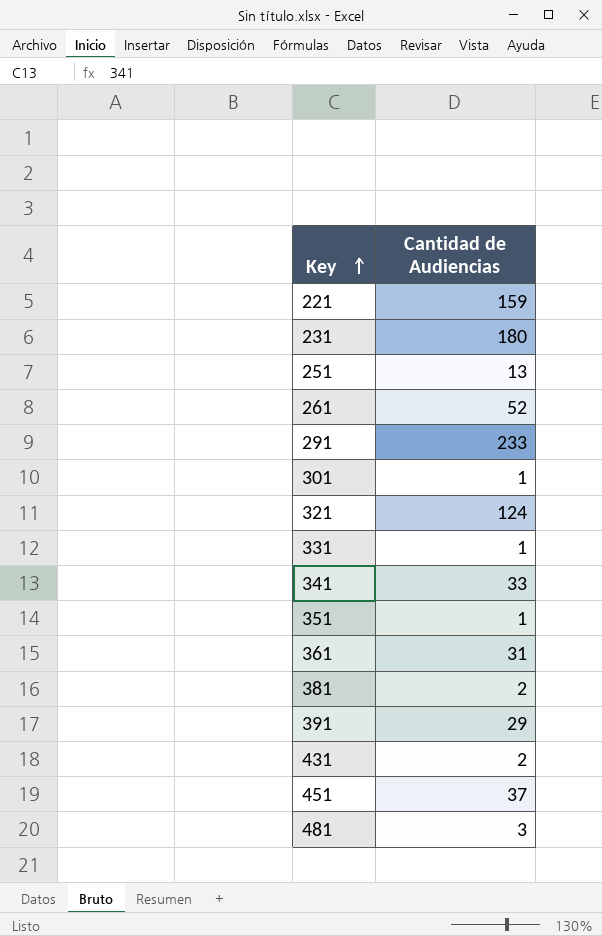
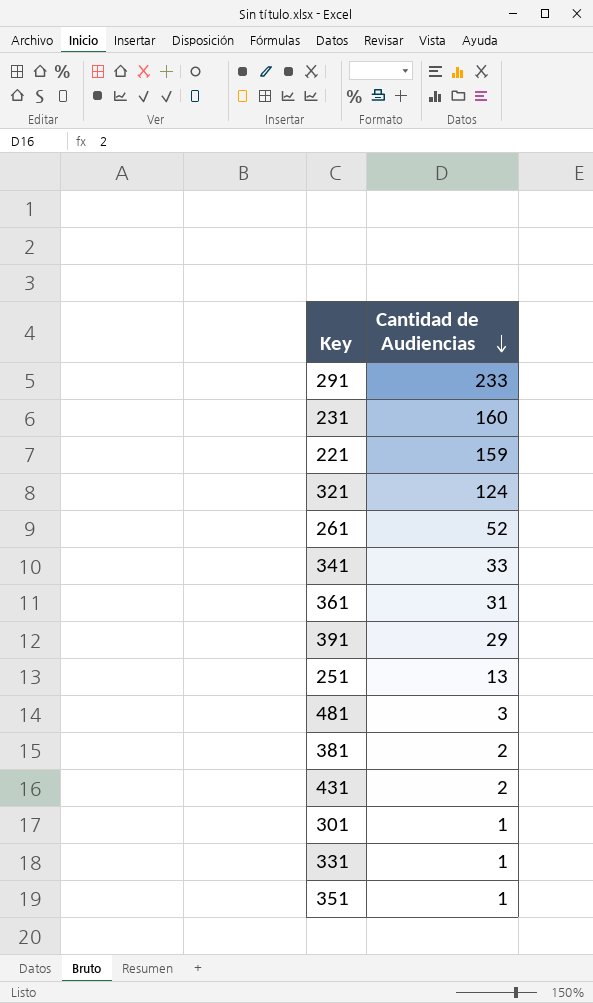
row order: Key ascending -> Cantidad de Audiencias descending
row 451: 37 -> none
231 | Cantidad de Audiencias: 180 -> 160

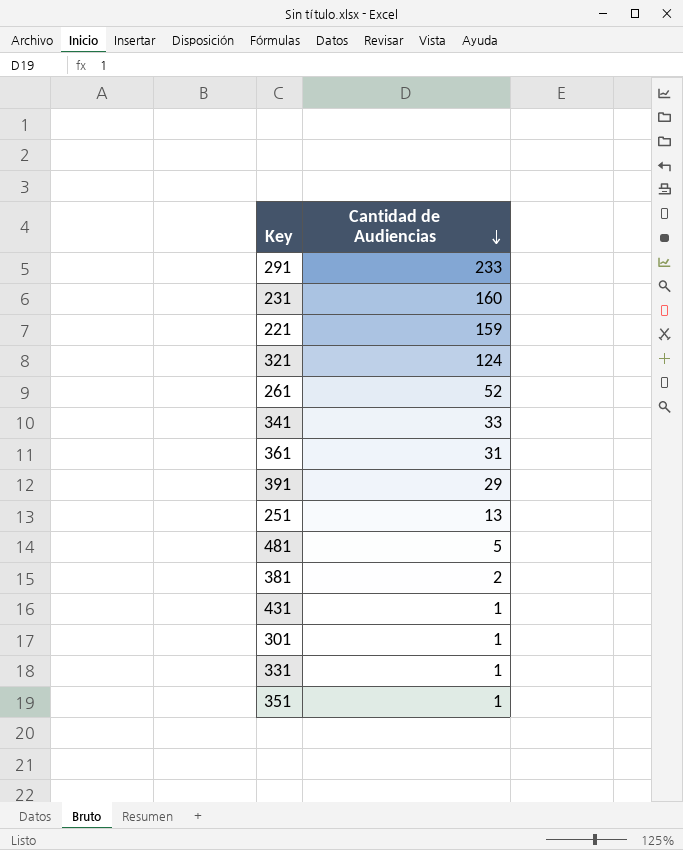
481 | Cantidad de Audiencias: 3 -> 5
431 | Cantidad de Audiencias: 2 -> 1

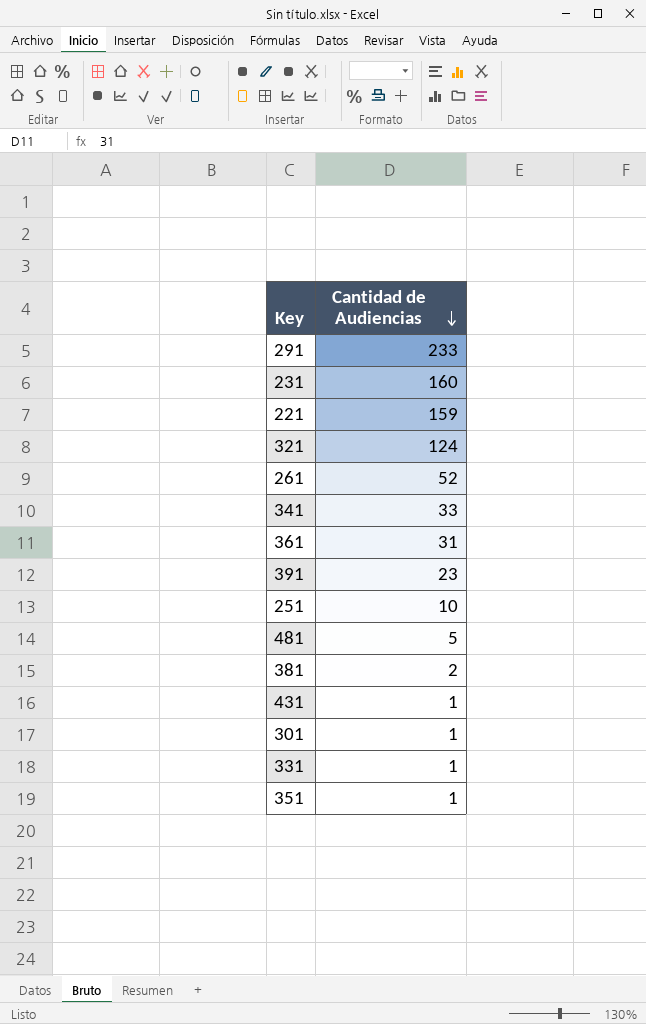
391 | Cantidad de Audiencias: 29 -> 23
251 | Cantidad de Audiencias: 13 -> 10

